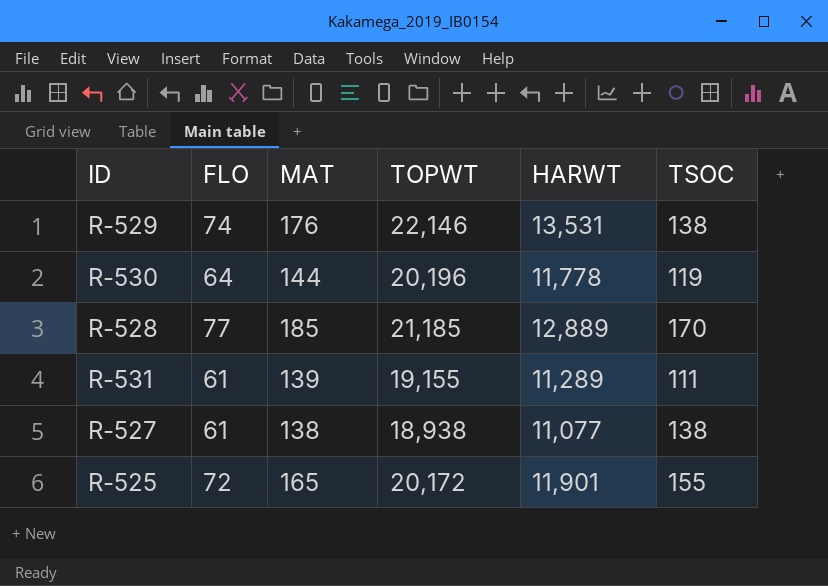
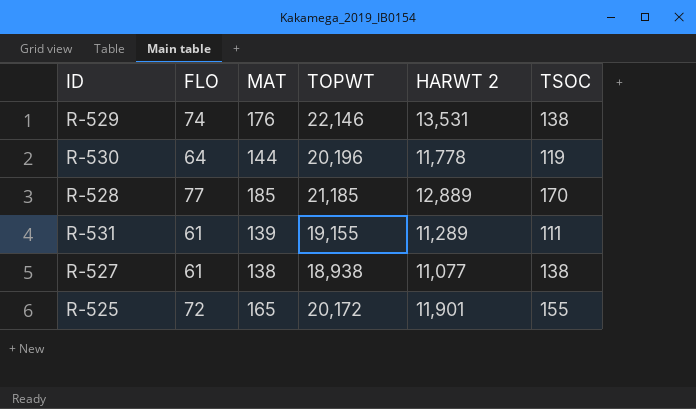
column name: HARWT -> HARWT 2

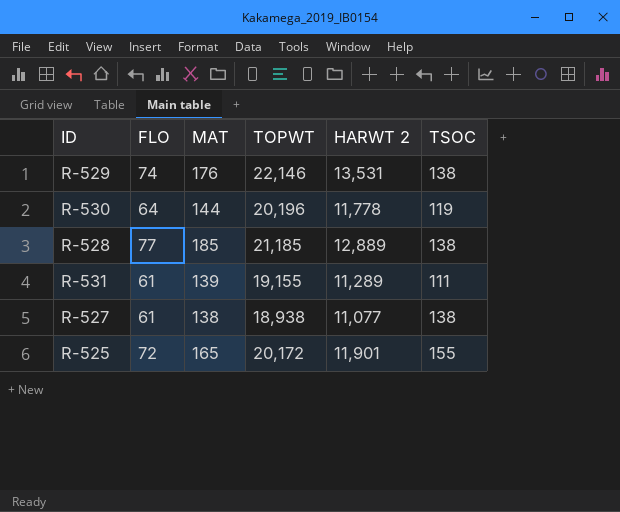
R-528 | TSOC: 170 -> 138

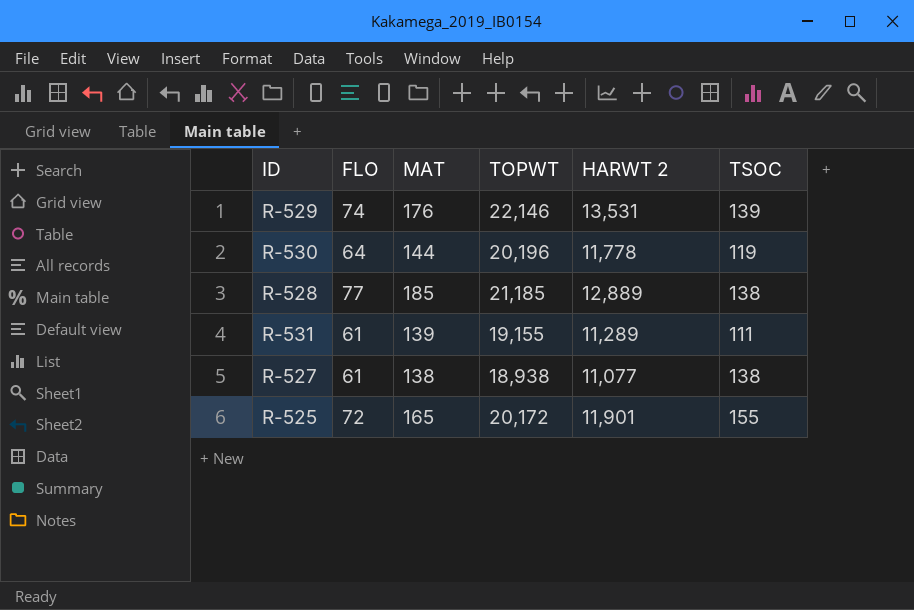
R-529 | TSOC: 138 -> 139

